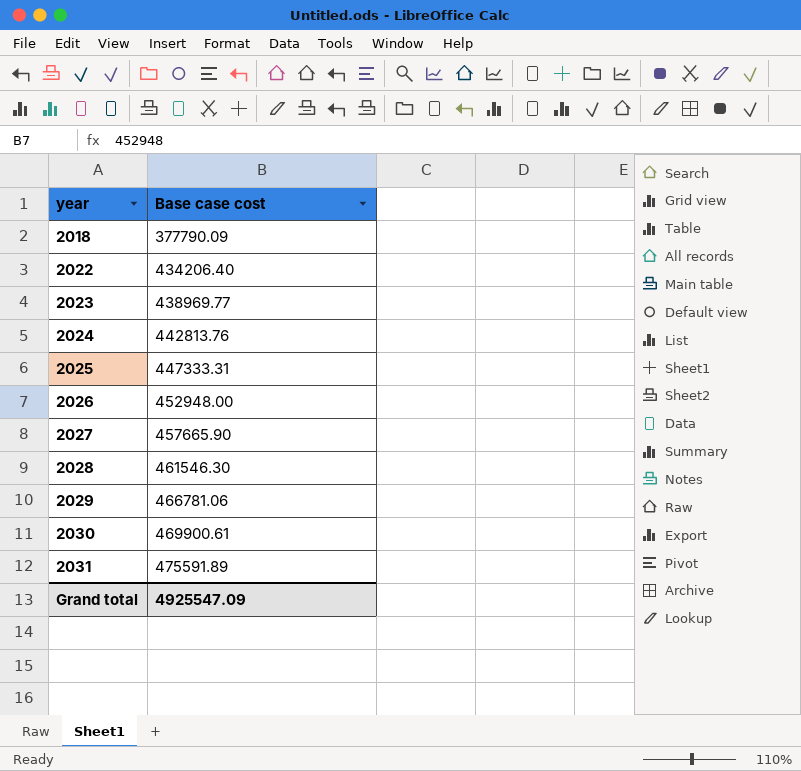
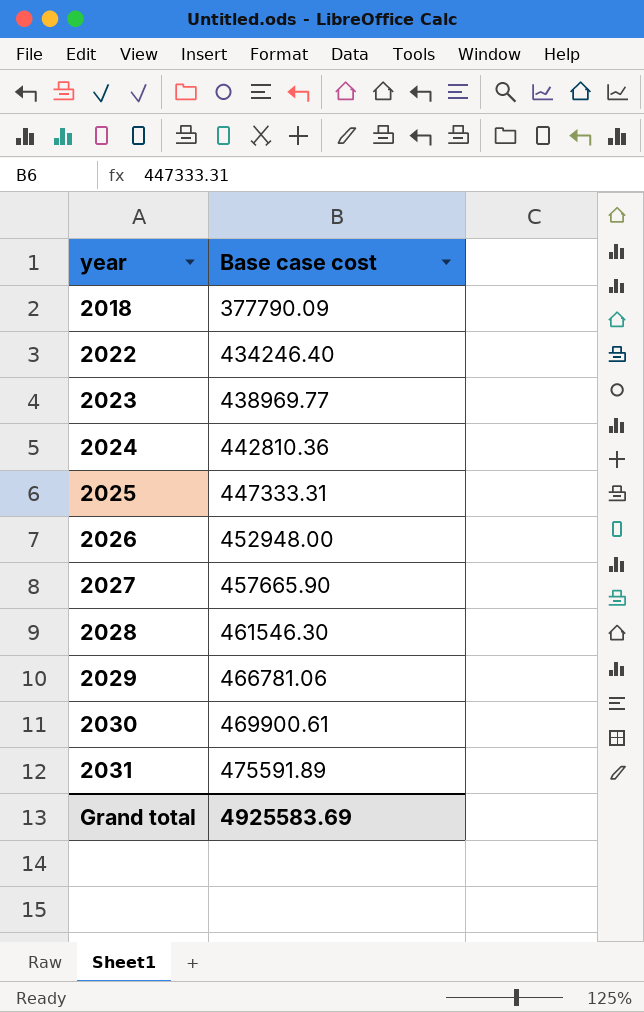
2022 | Base case cost: 434206.40 -> 434246.40
2024 | Base case cost: 442813.76 -> 442810.36
Grand total | Base case cost: 4925547.09 -> 4925583.69

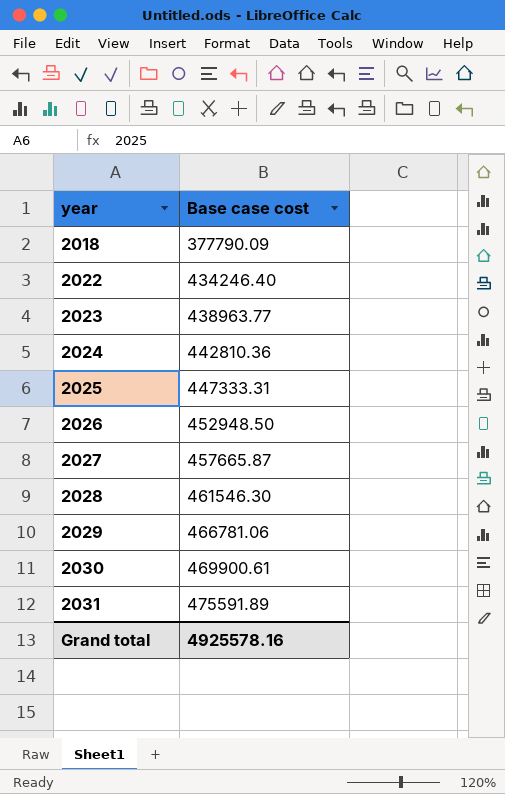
2023 | Base case cost: 438969.77 -> 438963.77
2026 | Base case cost: 452948.00 -> 452948.50
2027 | Base case cost: 457665.90 -> 457665.87
Grand total | Base case cost: 4925583.69 -> 4925578.16

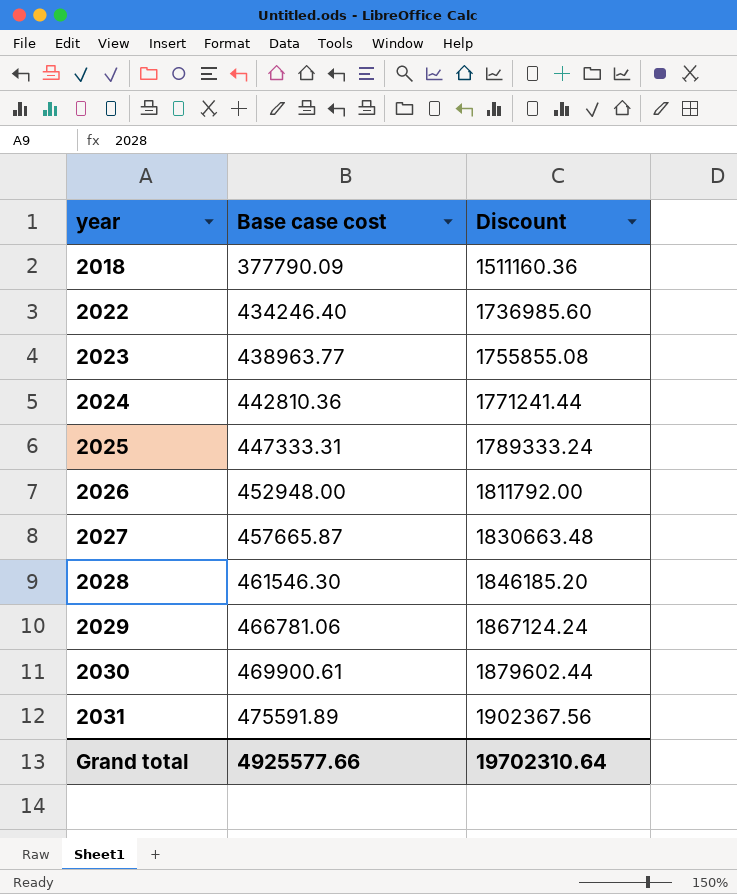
column Discount | formula: none -> [Base case cost] * 4
2026 | Base case cost: 452948.50 -> 452948.00
Grand total | Base case cost: 4925578.16 -> 4925577.66

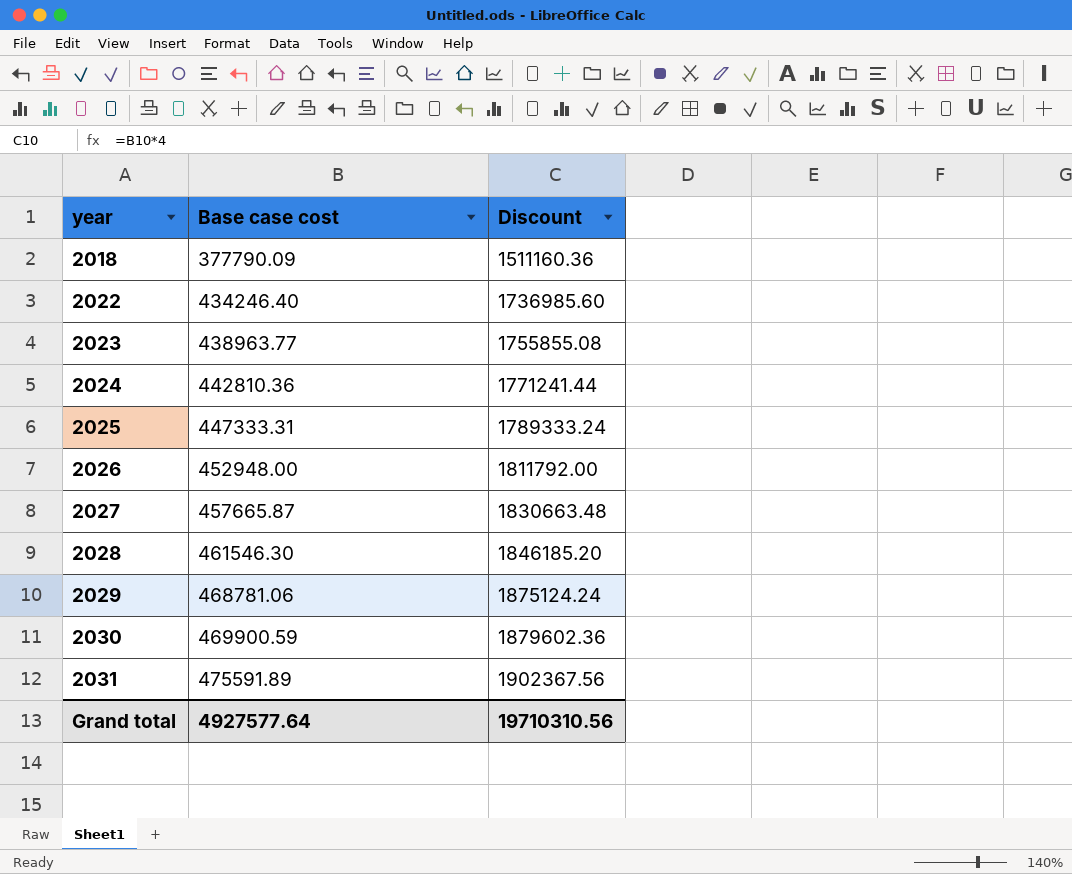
2029 | Base case cost: 466781.06 -> 468781.06
2029 | Discount: 1867124.24 -> 1875124.24
2030 | Base case cost: 469900.61 -> 469900.59
2030 | Discount: 1879602.44 -> 1879602.36
Grand total | Base case cost: 4925577.66 -> 4927577.64
Grand total | Discount: 19702310.64 -> 19710310.56

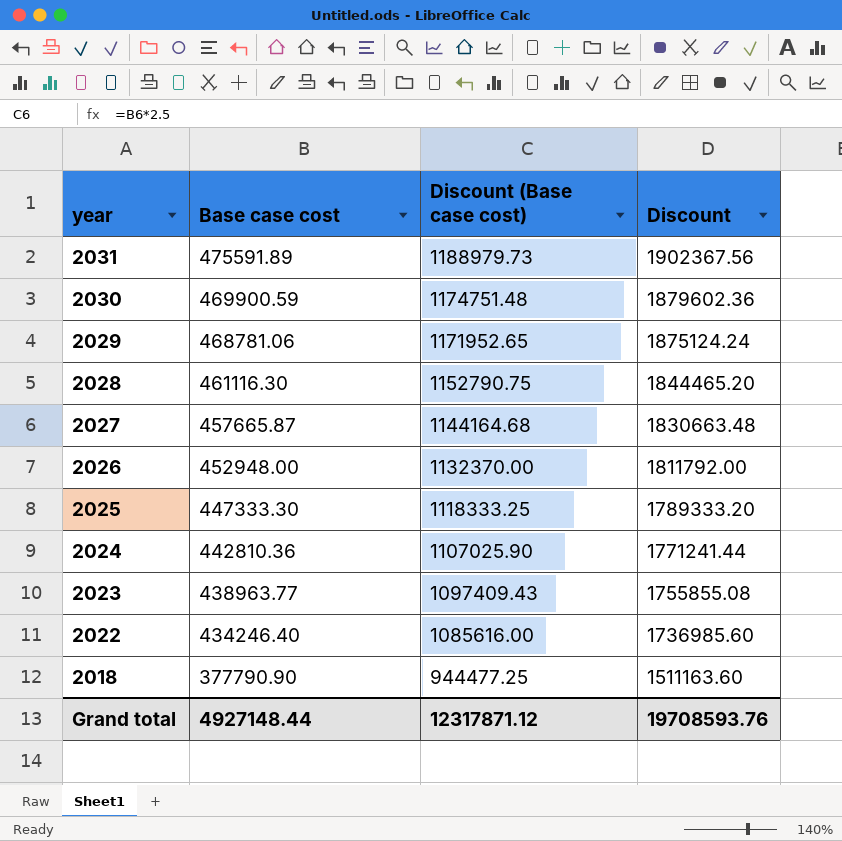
row order: year ascending -> year descending
column Discount (Base case cost) | formula: none -> [Base case cost] * 2.5
2028 | Base case cost: 461546.30 -> 461116.30
2028 | Discount: 1846185.20 -> 1844465.20
2025 | Base case cost: 447333.31 -> 447333.30
2025 | Discount: 1789333.24 -> 1789333.20
2018 | Base case cost: 377790.09 -> 377790.90
2018 | Discount: 1511160.36 -> 1511163.60
Grand total | Base case cost: 4927577.64 -> 4927148.44
Grand total | Discount: 19710310.56 -> 19708593.76

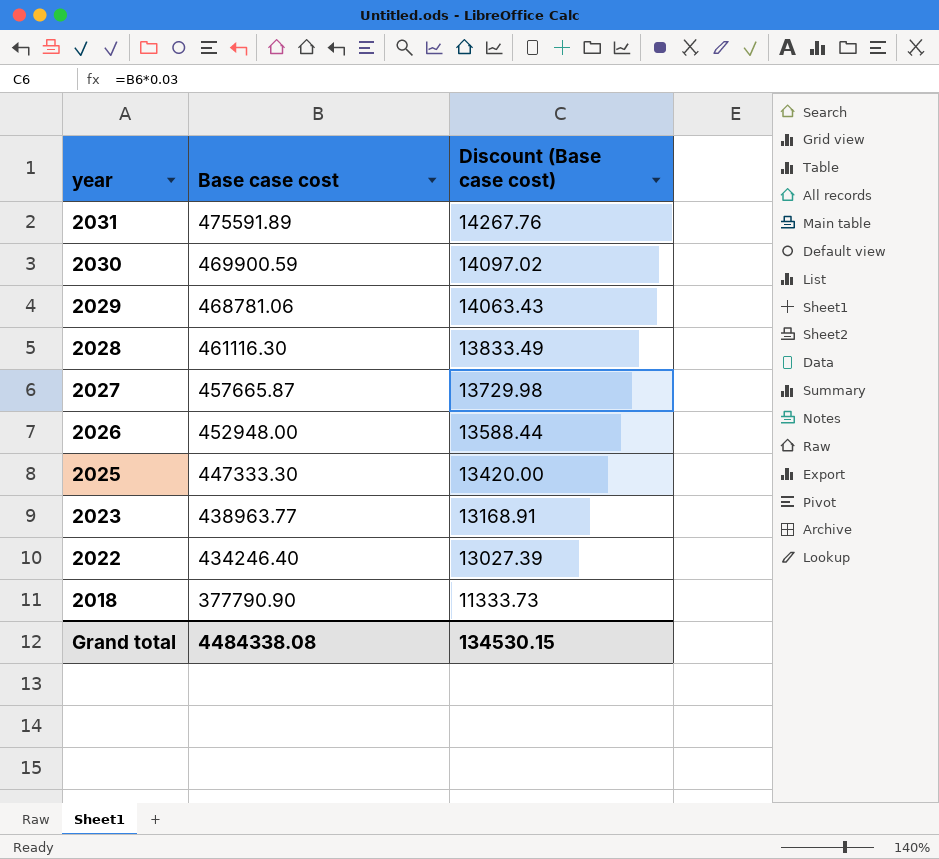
column Discount | formula: [Base case cost] * 4 -> none
column Discount (Base case cost) | formula: [Base case cost] * 2.5 -> [Base case cost] * 0.03
row 2024: 442810.36 | 1107025.90 | 1771241.44 -> none
Grand total | Base case cost: 4927148.44 -> 4484338.08
Grand total | Discount (Base case cost): 12317871.12 -> 134530.15

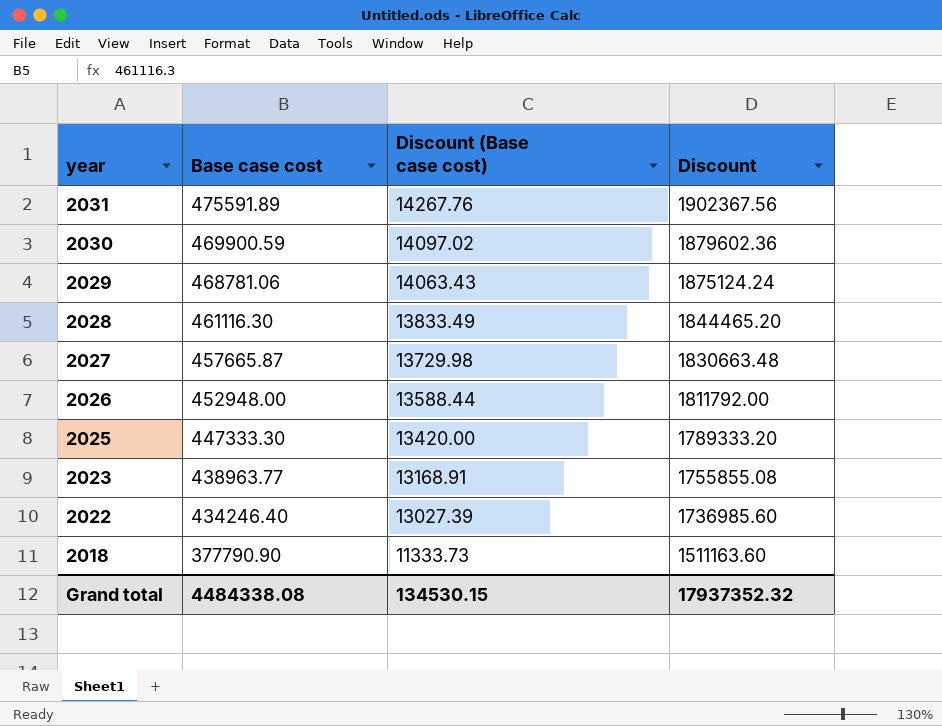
column Discount | formula: none -> [Base case cost] * 4

